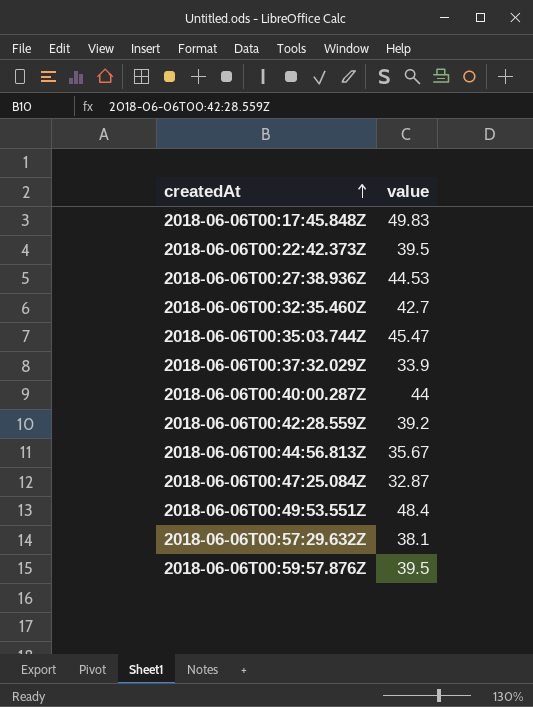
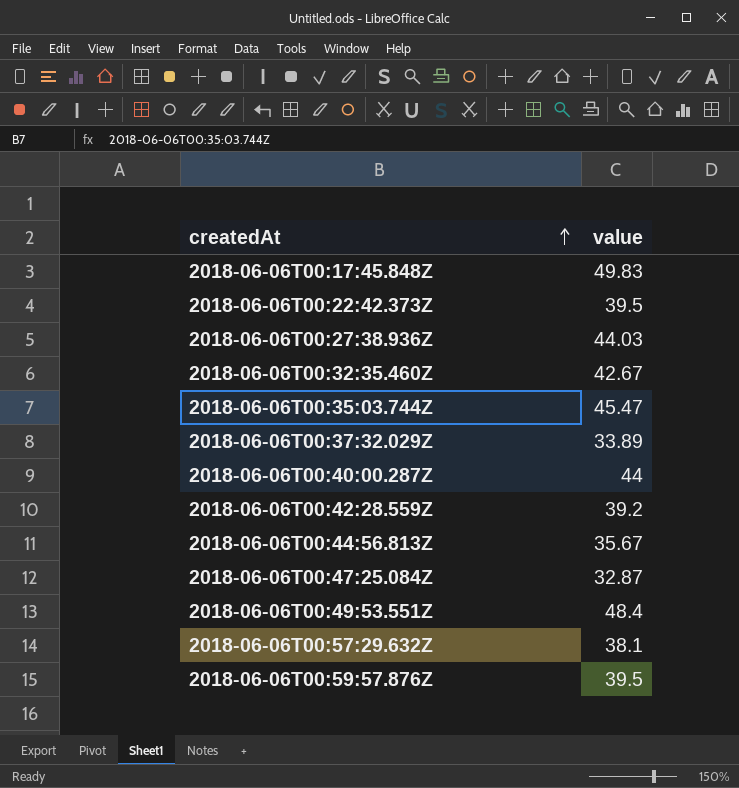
2018-06-06T00:27:38.936Z | value: 44.53 -> 44.03
2018-06-06T00:32:35.460Z | value: 42.7 -> 42.67
2018-06-06T00:37:32.029Z | value: 33.9 -> 33.89

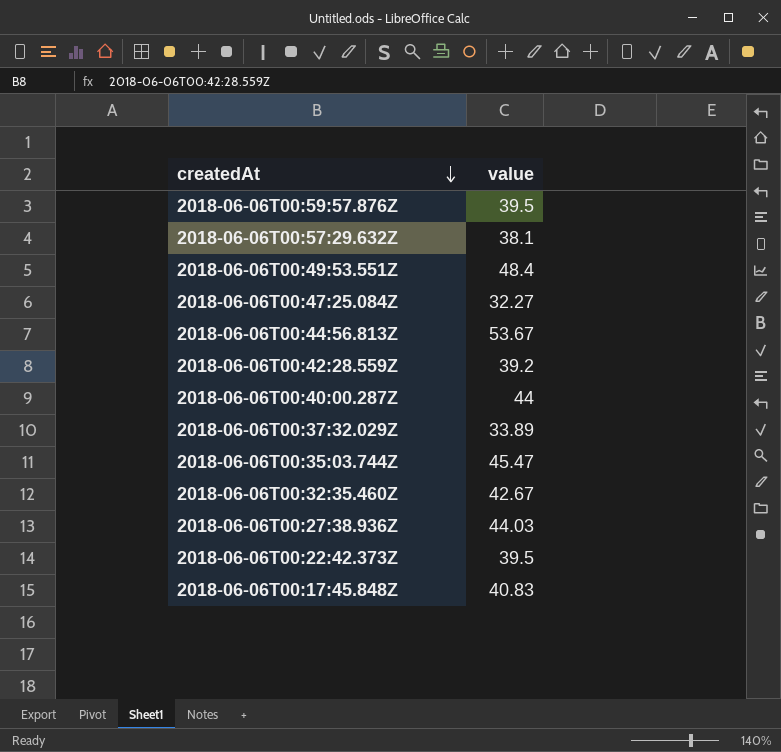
row order: createdAt ascending -> createdAt descending
2018-06-06T00:47:25.084Z | value: 32.87 -> 32.27
2018-06-06T00:44:56.813Z | value: 35.67 -> 53.67
2018-06-06T00:17:45.848Z | value: 49.83 -> 40.83

